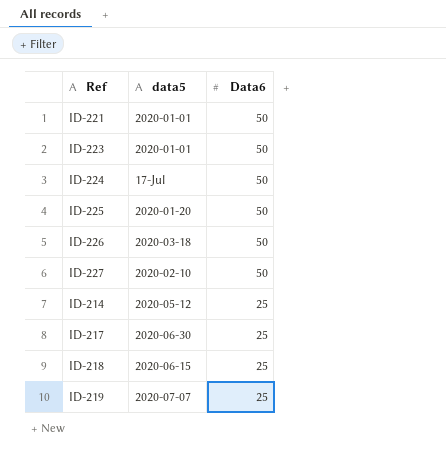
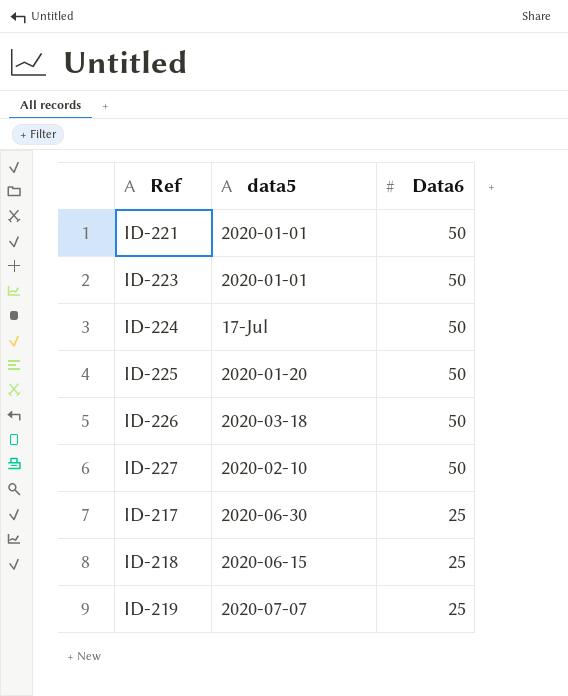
row ID-214: 2020-05-12 | 25 -> none

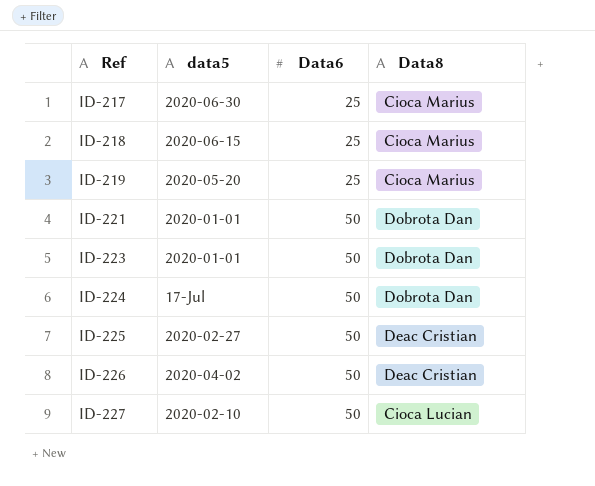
row order: Data6 descending -> Ref ascending
column Data8 | position: none -> 4
ID-219 | data5: 2020-07-07 -> 2020-05-20
ID-225 | data5: 2020-01-20 -> 2020-02-27
ID-226 | data5: 2020-03-18 -> 2020-04-02

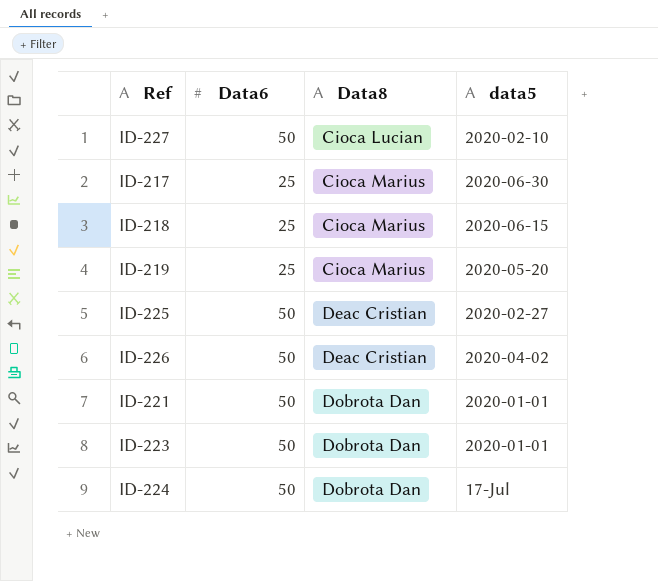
row order: Ref ascending -> Data8 ascending
column data5 | position: 2 -> 4

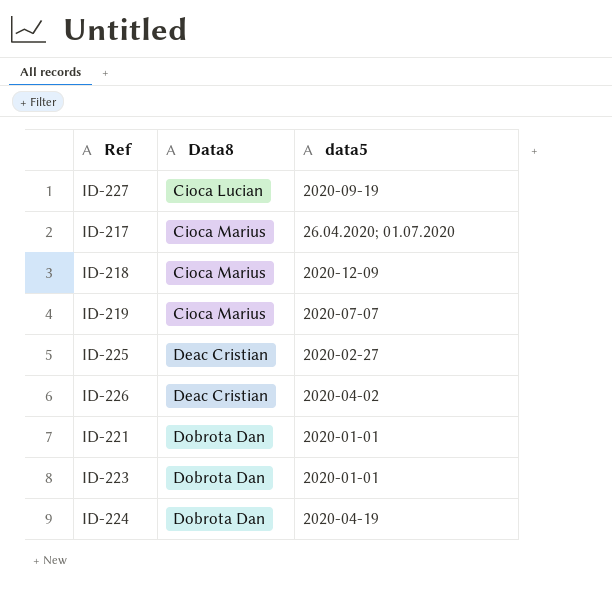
column Data6 | position: 2 -> none
ID-227 | data5: 2020-02-10 -> 2020-09-19
ID-217 | data5: 2020-06-30 -> 26.04.2020; 01.07.2020
ID-218 | data5: 2020-06-15 -> 2020-12-09
ID-219 | data5: 2020-05-20 -> 2020-07-07
ID-224 | data5: 17-Jul -> 2020-04-19

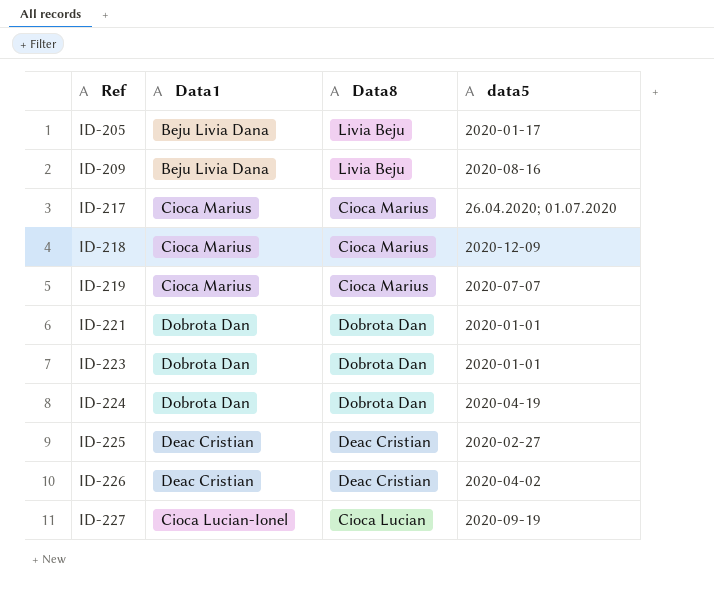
row order: Data8 ascending -> Ref ascending
column Data1 | position: none -> 2
row ID-205: none -> Beju Livia Dana | Livia Beju | 2020-01-17
row ID-209: none -> Beju Livia Dana | Livia Beju | 2020-08-16

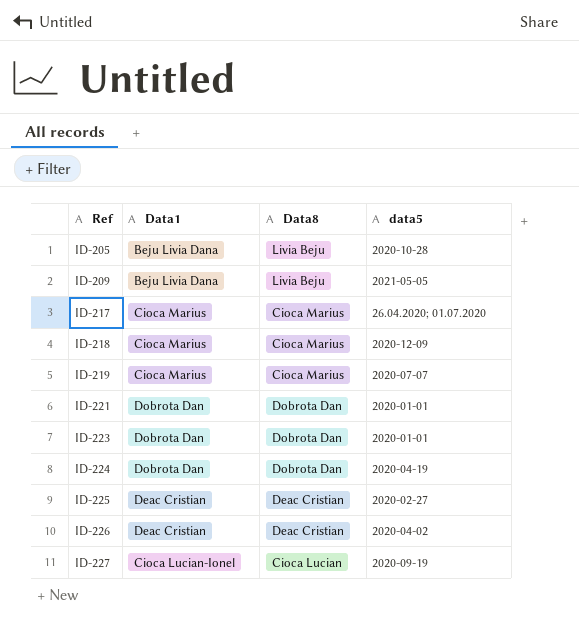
ID-205 | data5: 2020-01-17 -> 2020-10-28
ID-209 | data5: 2020-08-16 -> 2021-05-05

